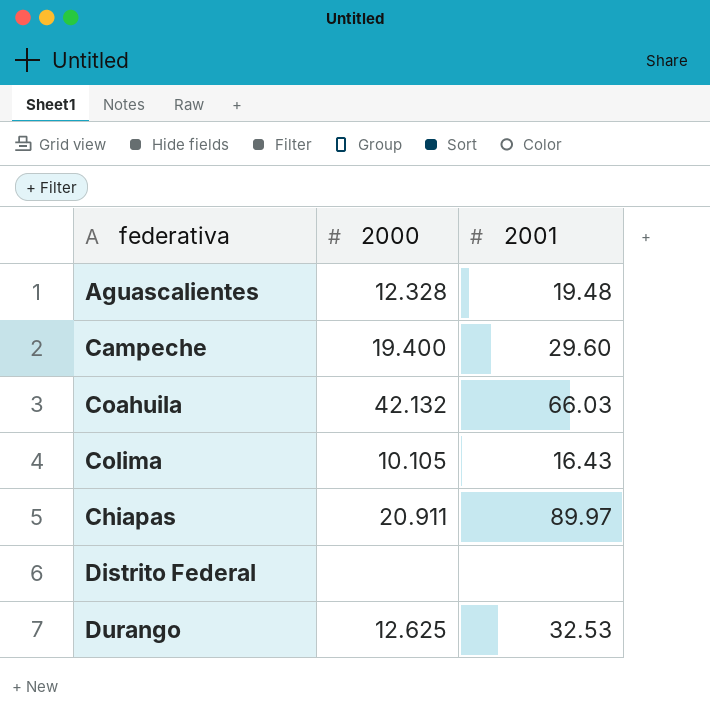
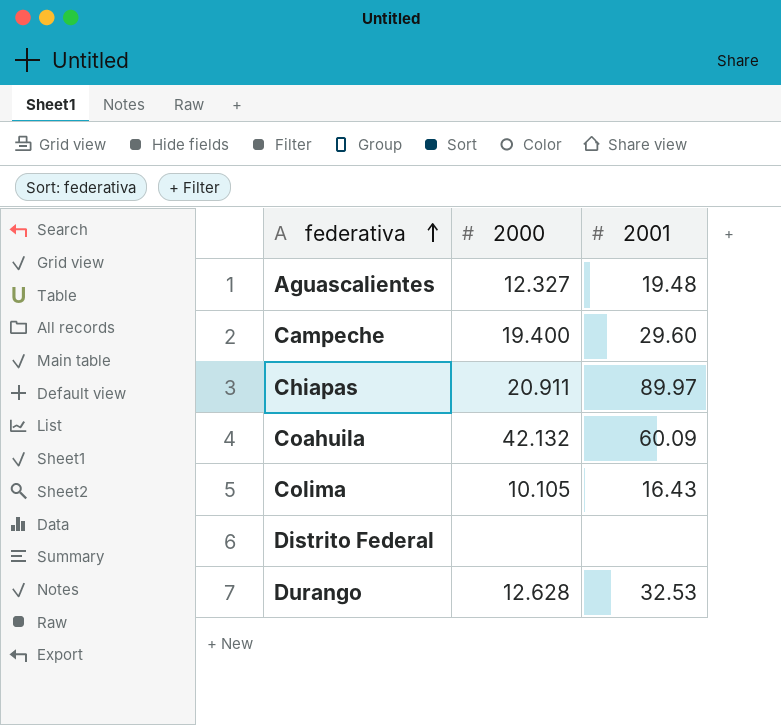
row order: none -> federativa ascending
Aguascalientes | 2000: 12.328 -> 12.327
Coahuila | 2001: 66.03 -> 60.09
Durango | 2000: 12.625 -> 12.628

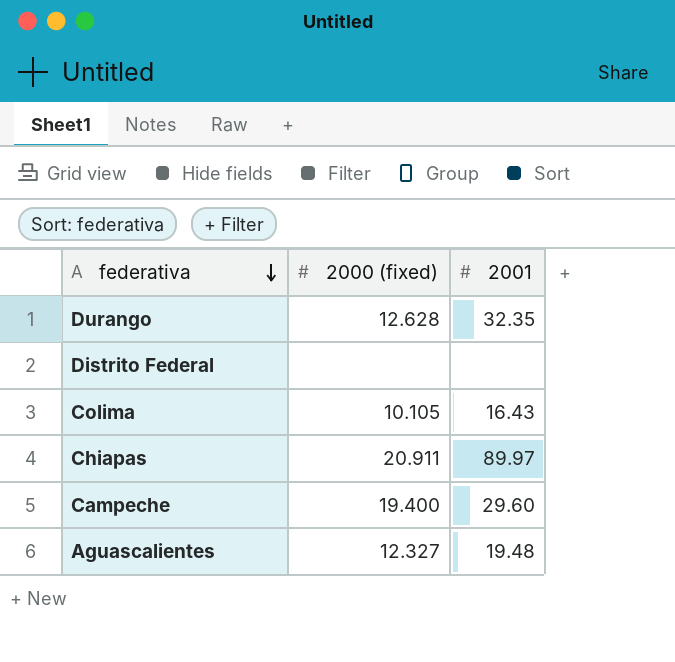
row order: federativa ascending -> federativa descending
column name: 2000 -> 2000 (fixed)
row Coahuila: 42.132 | 60.09 -> none
Durango | 2001: 32.53 -> 32.35

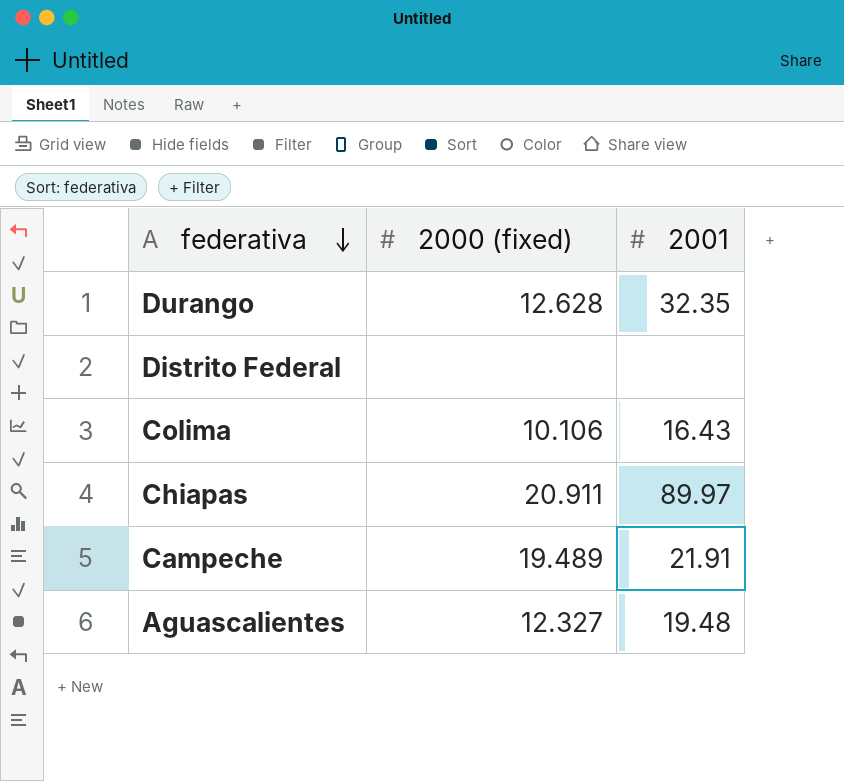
Colima | 2000 (fixed): 10.105 -> 10.106
Campeche | 2000 (fixed): 19.400 -> 19.489
Campeche | 2001: 29.60 -> 21.91

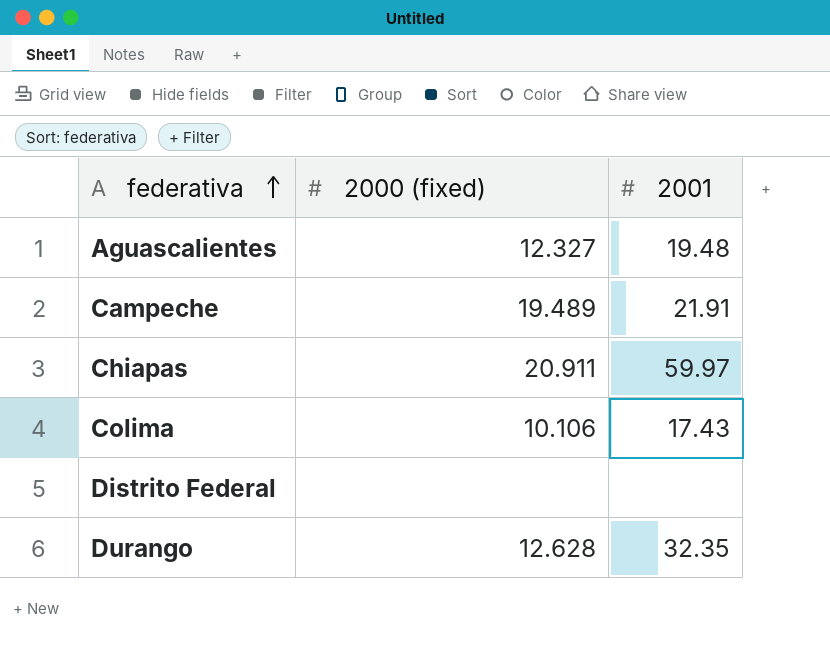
row order: federativa descending -> federativa ascending
Chiapas | 2001: 89.97 -> 59.97
Colima | 2001: 16.43 -> 17.43

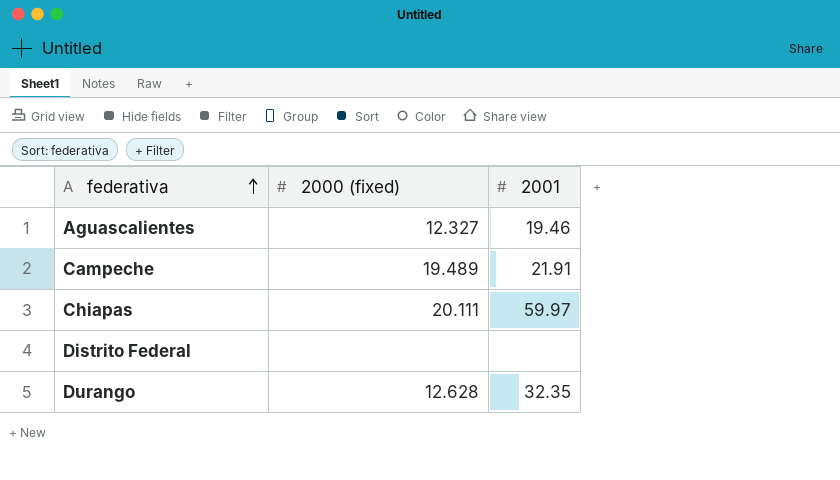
row Colima: 10.106 | 17.43 -> none
Aguascalientes | 2001: 19.48 -> 19.46
Chiapas | 2000 (fixed): 20.911 -> 20.111

